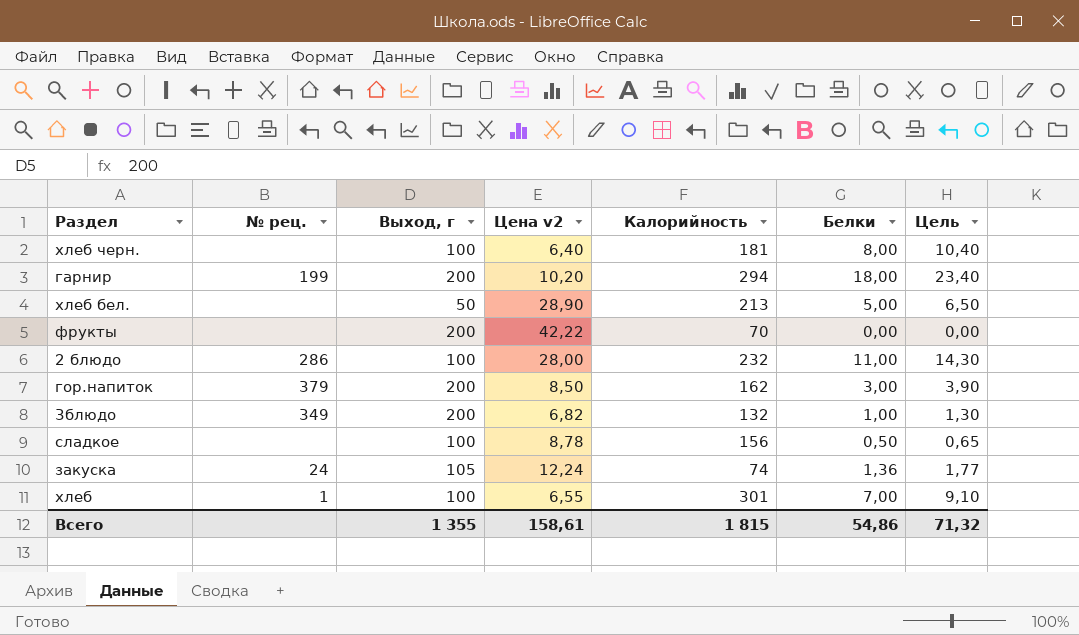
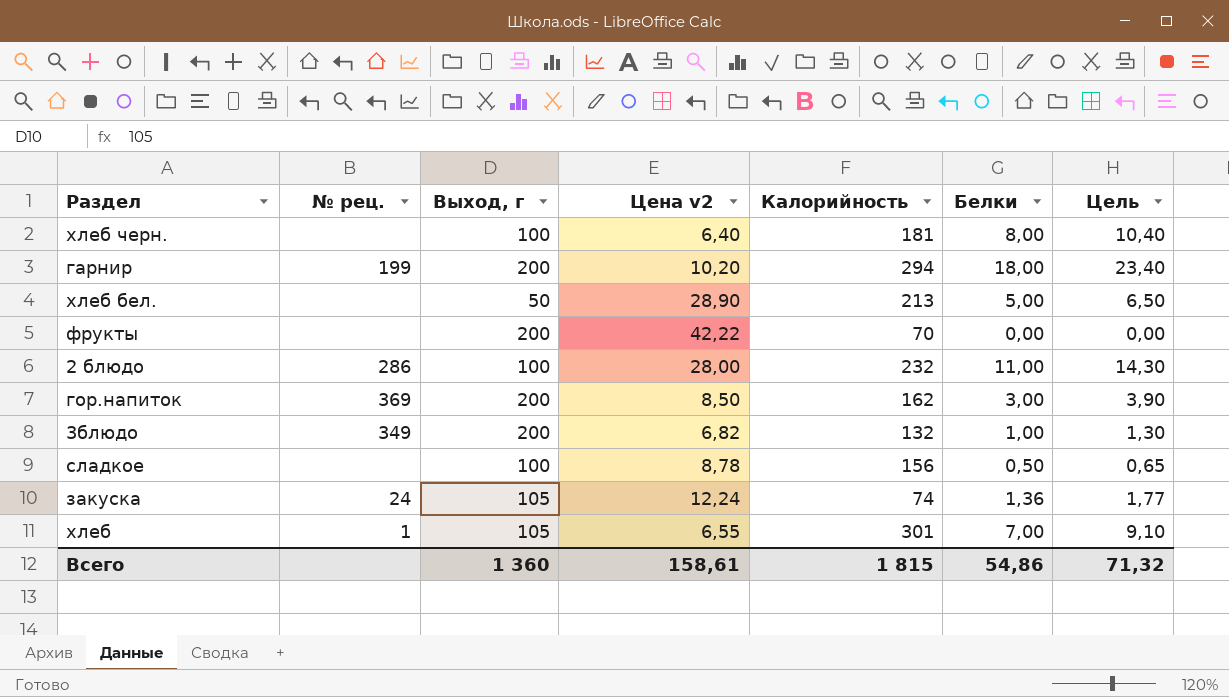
гор.напиток | № рец.: 379 -> 369
хлеб | Выход, г: 100 -> 105
Всего | Выход, г: 1 355 -> 1 360

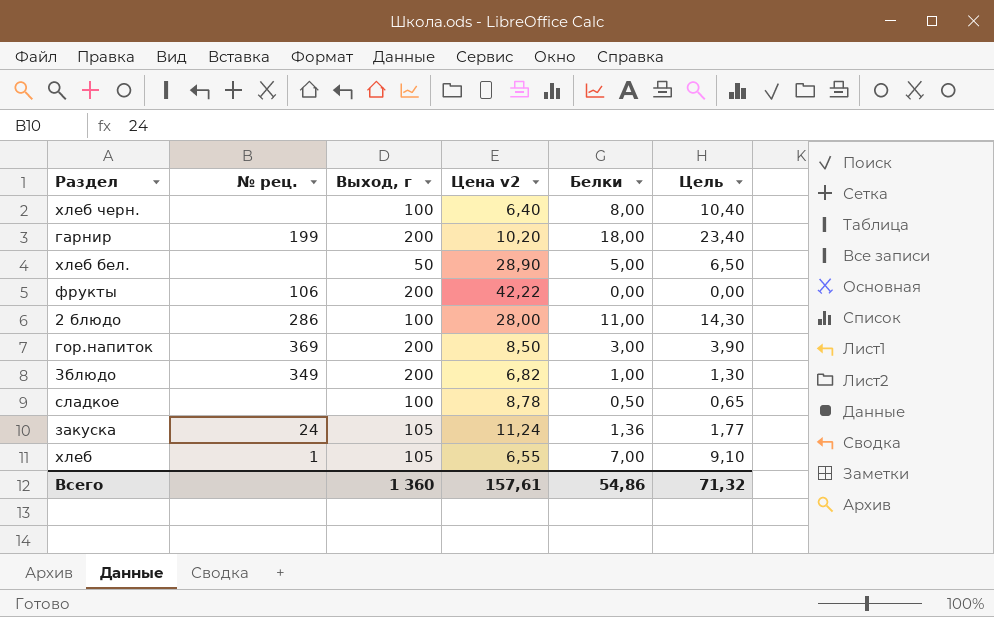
column Калорийность | position: 5 -> none
фрукты | № рец.: none -> 106
закуска | Цена v2: 12,24 -> 11,24
Всего | Цена v2: 158,61 -> 157,61

